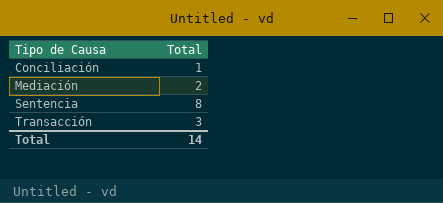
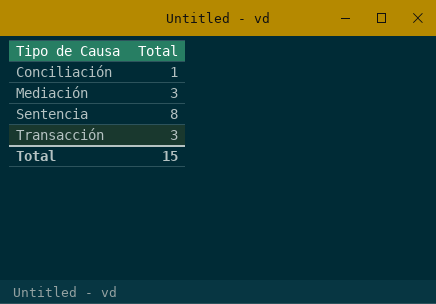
Mediación | Total: 2 -> 3
Total | Total: 14 -> 15

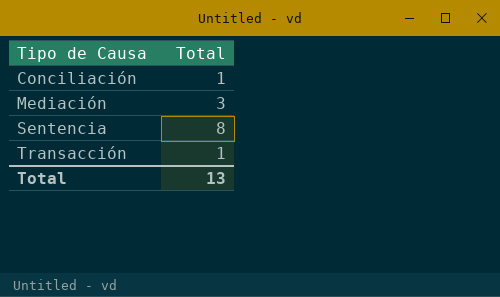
Transacción | Total: 3 -> 1
Total | Total: 15 -> 13

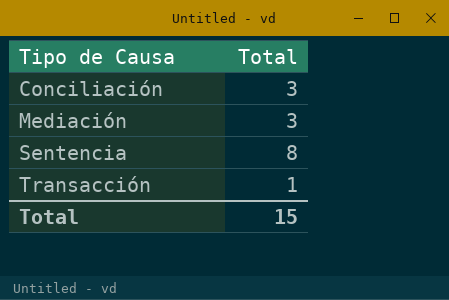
Conciliación | Total: 1 -> 3
Total | Total: 13 -> 15

